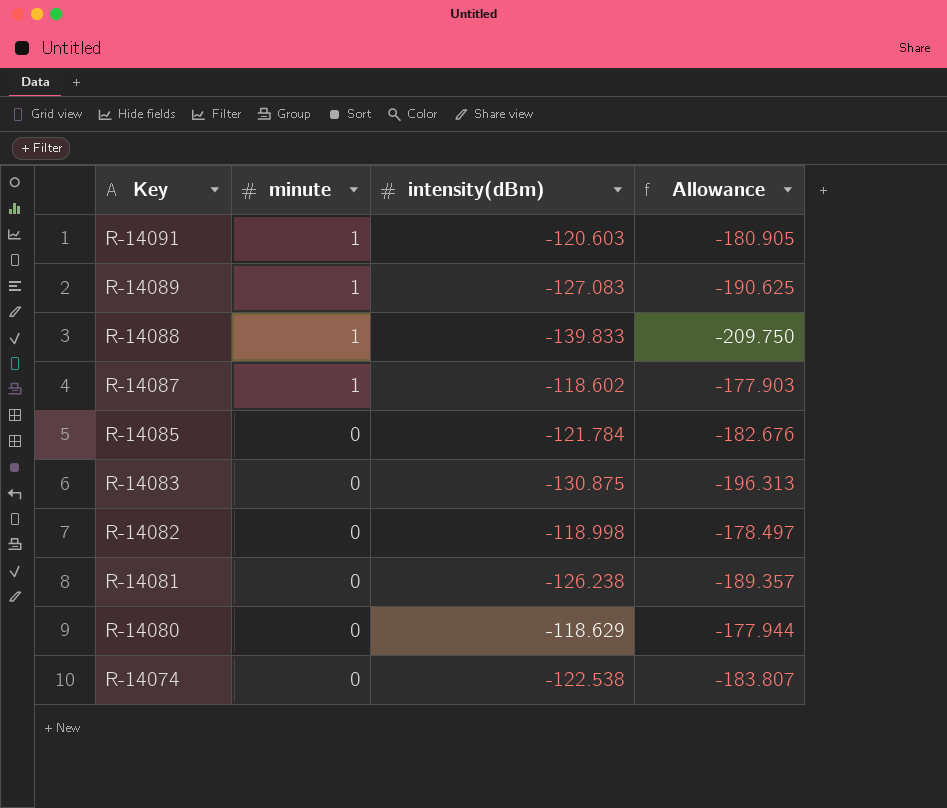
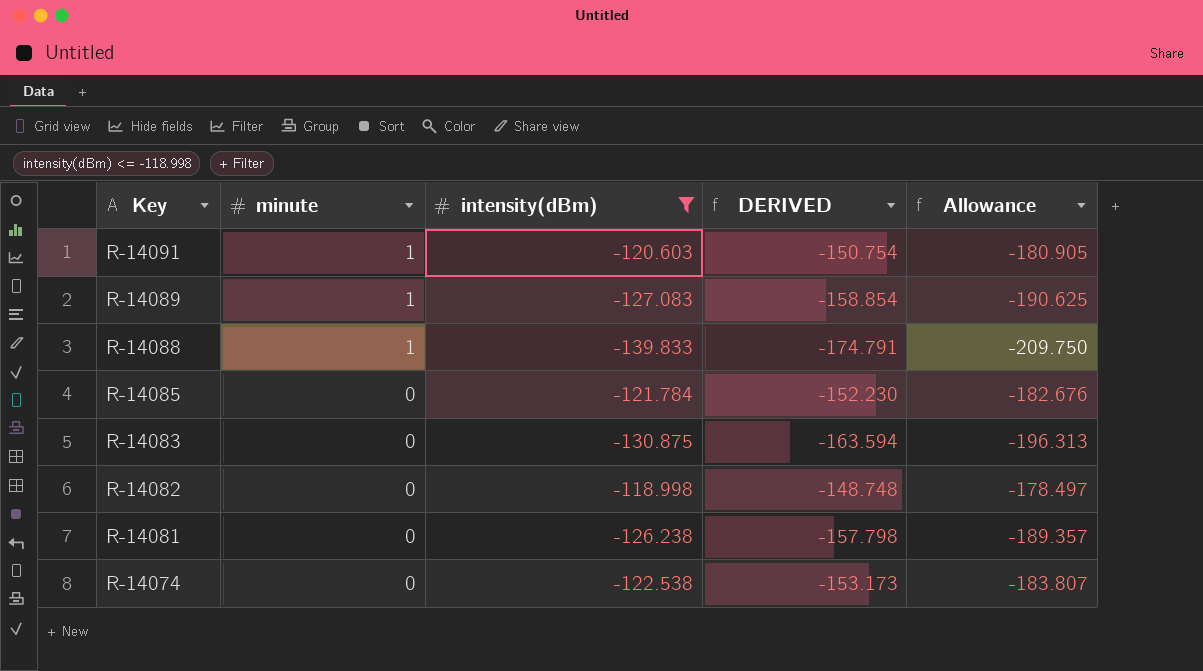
filter: none -> intensity(dBm) <= -118.998
column DERIVED | formula: none -> [intensity(dBm)] * 1.25

